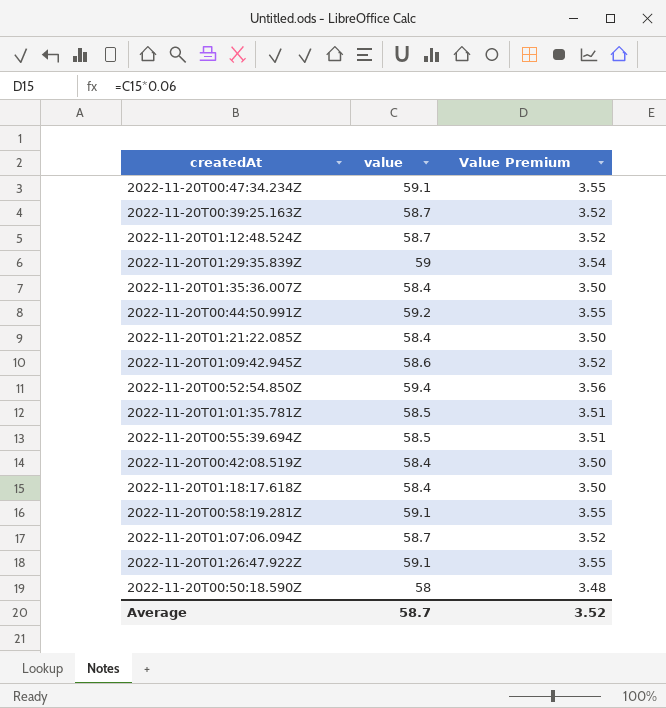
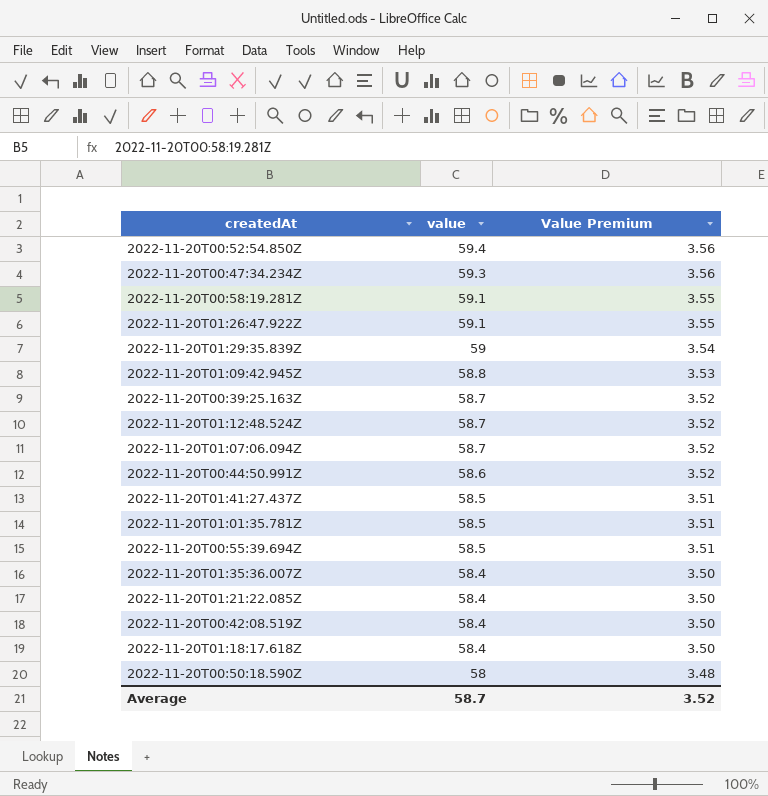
row order: none -> value descending
2022-11-20T00:47:34.234Z | value: 59.1 -> 59.3
2022-11-20T00:47:34.234Z | Value Premium: 3.55 -> 3.56
2022-11-20T01:09:42.945Z | value: 58.6 -> 58.8
2022-11-20T01:09:42.945Z | Value Premium: 3.52 -> 3.53
2022-11-20T00:44:50.991Z | value: 59.2 -> 58.6
2022-11-20T00:44:50.991Z | Value Premium: 3.55 -> 3.52
row 2022-11-20T01:41:27.437Z: none -> 58.5 | 3.51

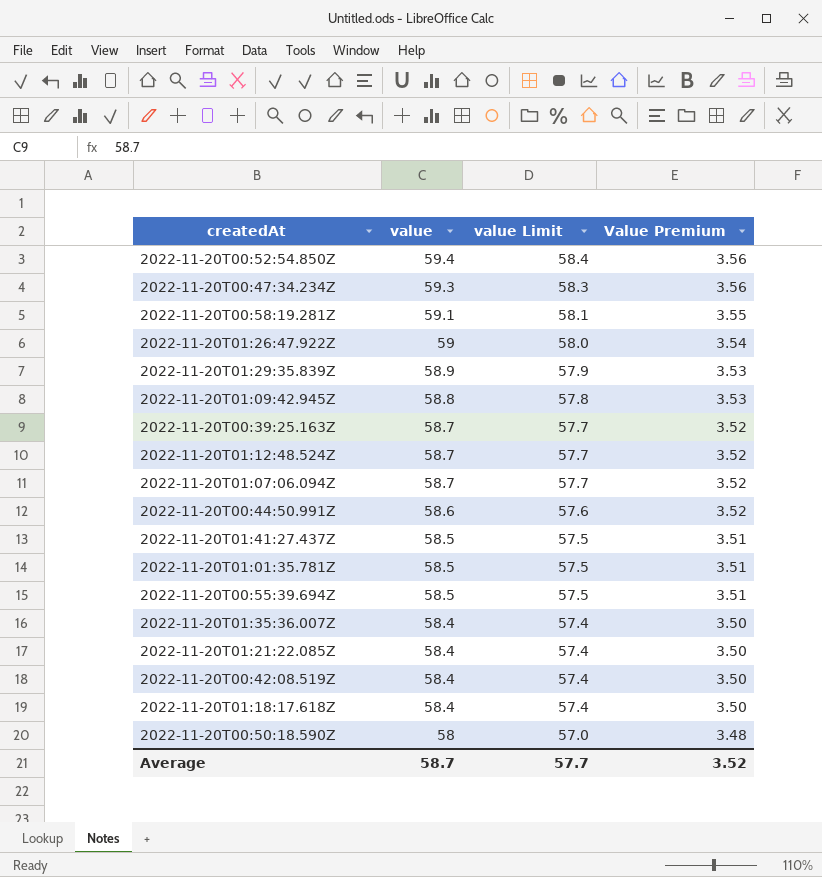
column value Limit | formula: none -> [value] - 1
2022-11-20T01:26:47.922Z | value: 59.1 -> 59
2022-11-20T01:26:47.922Z | Value Premium: 3.55 -> 3.54
2022-11-20T01:29:35.839Z | value: 59 -> 58.9
2022-11-20T01:29:35.839Z | Value Premium: 3.54 -> 3.53

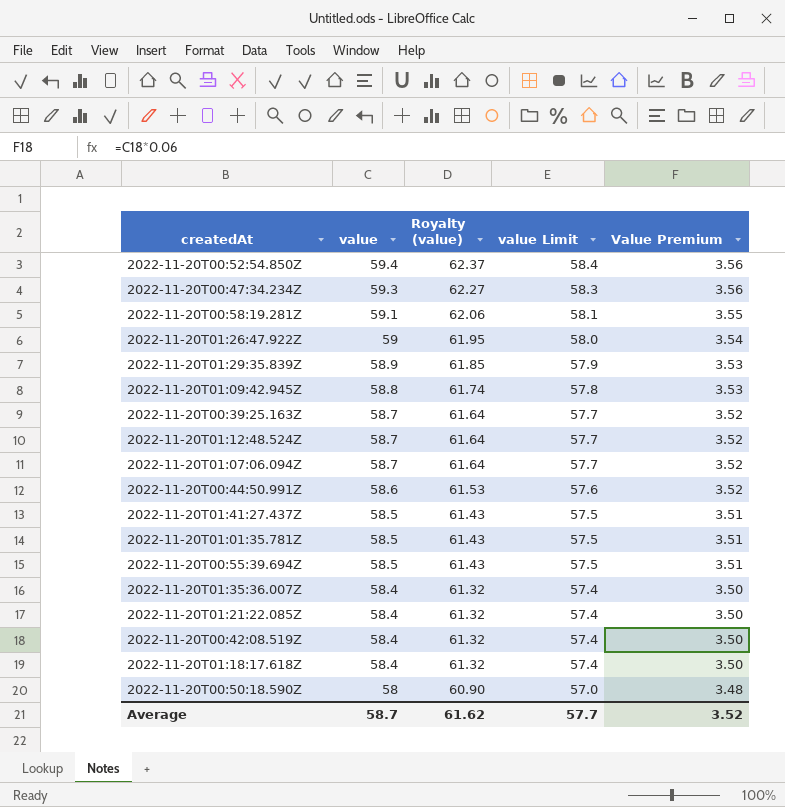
column Royalty (value) | formula: none -> [value] * 1.05

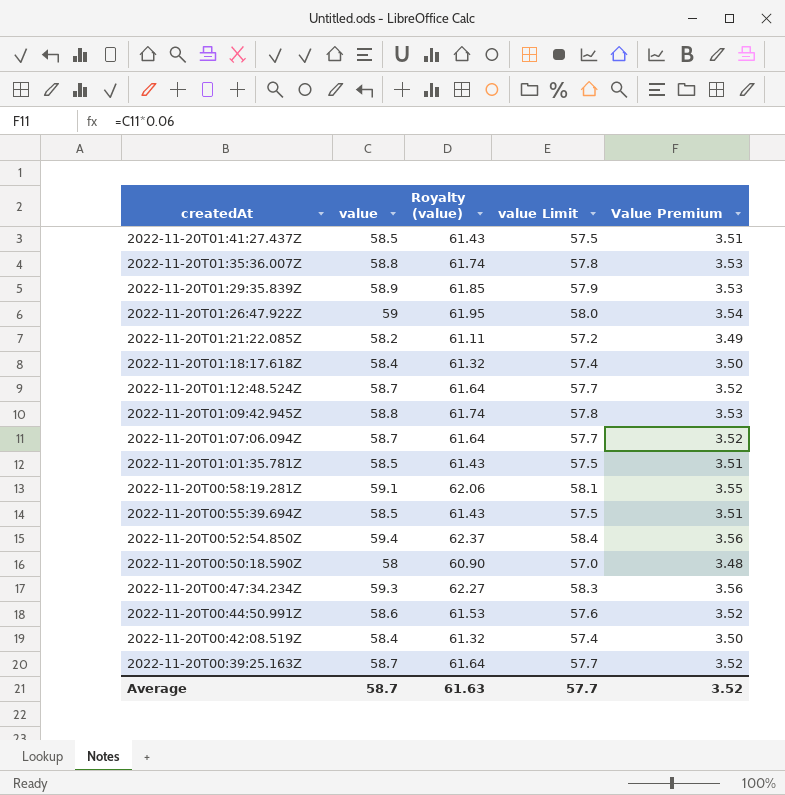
row order: value descending -> createdAt descending
2022-11-20T01:35:36.007Z | value: 58.4 -> 58.8
2022-11-20T01:35:36.007Z | Royalty (value): 61.32 -> 61.74
2022-11-20T01:35:36.007Z | value Limit: 57.4 -> 57.8
2022-11-20T01:35:36.007Z | Value Premium: 3.50 -> 3.53
2022-11-20T01:21:22.085Z | value: 58.4 -> 58.2
2022-11-20T01:21:22.085Z | Royalty (value): 61.32 -> 61.11
2022-11-20T01:21:22.085Z | value Limit: 57.4 -> 57.2
2022-11-20T01:21:22.085Z | Value Premium: 3.50 -> 3.49
Average | Royalty (value): 61.62 -> 61.63

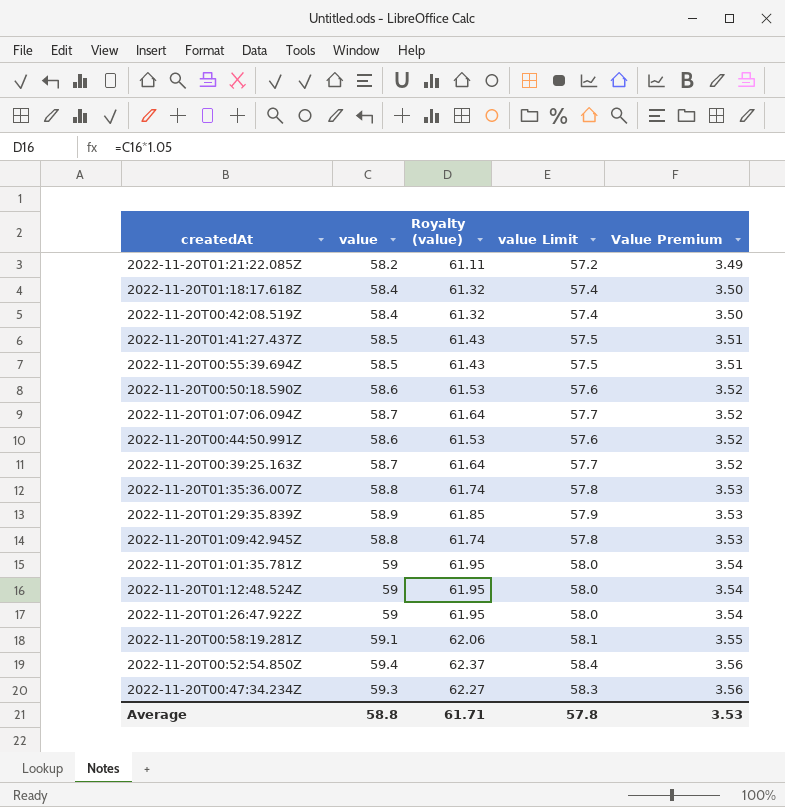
row order: createdAt descending -> Value Premium ascending
2022-11-20T00:50:18.590Z | value: 58 -> 58.6
2022-11-20T00:50:18.590Z | Royalty (value): 60.90 -> 61.53
2022-11-20T00:50:18.590Z | value Limit: 57.0 -> 57.6
2022-11-20T00:50:18.590Z | Value Premium: 3.48 -> 3.52
2022-11-20T01:01:35.781Z | value: 58.5 -> 59
2022-11-20T01:01:35.781Z | Royalty (value): 61.43 -> 61.95
2022-11-20T01:01:35.781Z | value Limit: 57.5 -> 58.0
2022-11-20T01:01:35.781Z | Value Premium: 3.51 -> 3.54
2022-11-20T01:12:48.524Z | value: 58.7 -> 59
2022-11-20T01:12:48.524Z | Royalty (value): 61.64 -> 61.95
2022-11-20T01:12:48.524Z | value Limit: 57.7 -> 58.0
2022-11-20T01:12:48.524Z | Value Premium: 3.52 -> 3.54
Average | value: 58.7 -> 58.8
Average | Royalty (value): 61.63 -> 61.71
Average | value Limit: 57.7 -> 57.8
Average | Value Premium: 3.52 -> 3.53

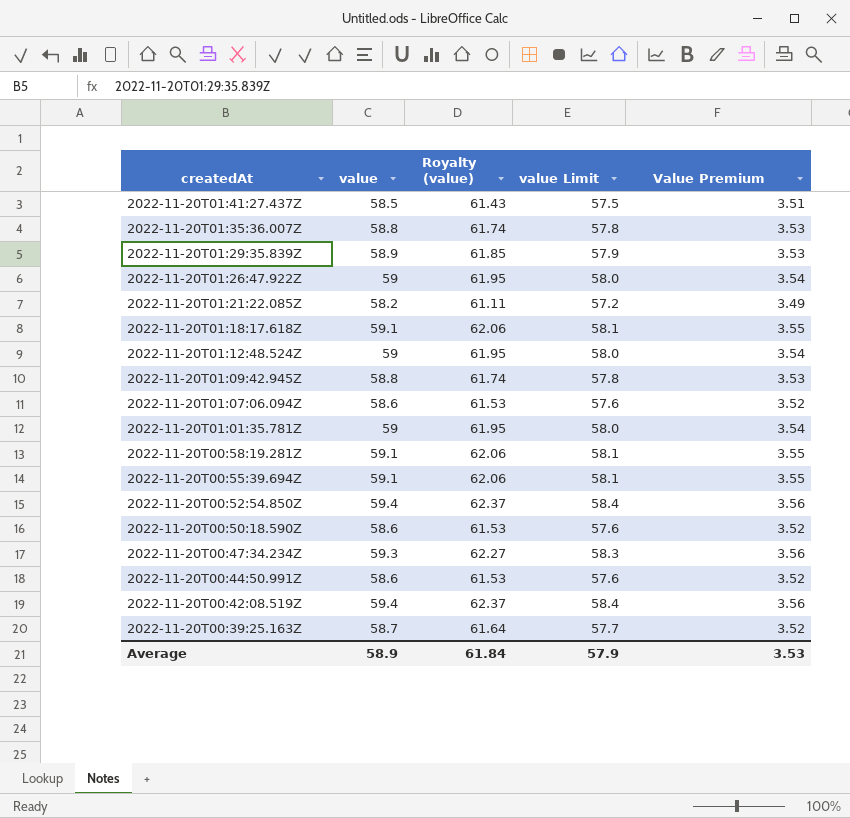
row order: Value Premium ascending -> createdAt descending
2022-11-20T01:18:17.618Z | value: 58.4 -> 59.1
2022-11-20T01:18:17.618Z | Royalty (value): 61.32 -> 62.06
2022-11-20T01:18:17.618Z | value Limit: 57.4 -> 58.1
2022-11-20T01:18:17.618Z | Value Premium: 3.50 -> 3.55
2022-11-20T01:07:06.094Z | value: 58.7 -> 58.6
2022-11-20T01:07:06.094Z | Royalty (value): 61.64 -> 61.53
2022-11-20T01:07:06.094Z | value Limit: 57.7 -> 57.6
2022-11-20T00:55:39.694Z | value: 58.5 -> 59.1
2022-11-20T00:55:39.694Z | Royalty (value): 61.43 -> 62.06
2022-11-20T00:55:39.694Z | value Limit: 57.5 -> 58.1
2022-11-20T00:55:39.694Z | Value Premium: 3.51 -> 3.55
2022-11-20T00:42:08.519Z | value: 58.4 -> 59.4
2022-11-20T00:42:08.519Z | Royalty (value): 61.32 -> 62.37
2022-11-20T00:42:08.519Z | value Limit: 57.4 -> 58.4
2022-11-20T00:42:08.519Z | Value Premium: 3.50 -> 3.56
Average | value: 58.8 -> 58.9
Average | Royalty (value): 61.71 -> 61.84
Average | value Limit: 57.8 -> 57.9

